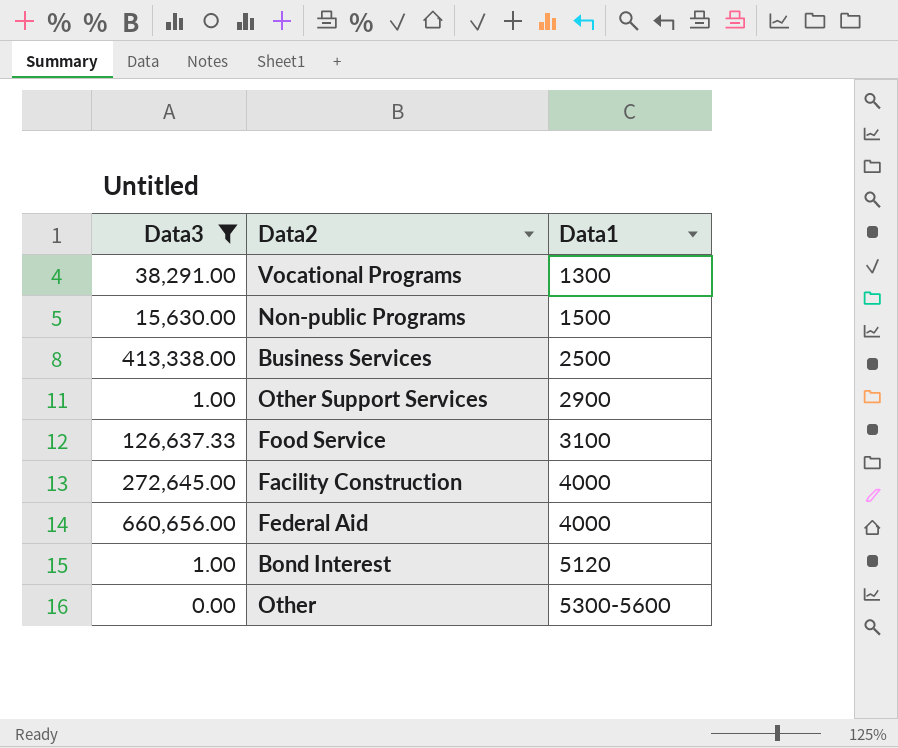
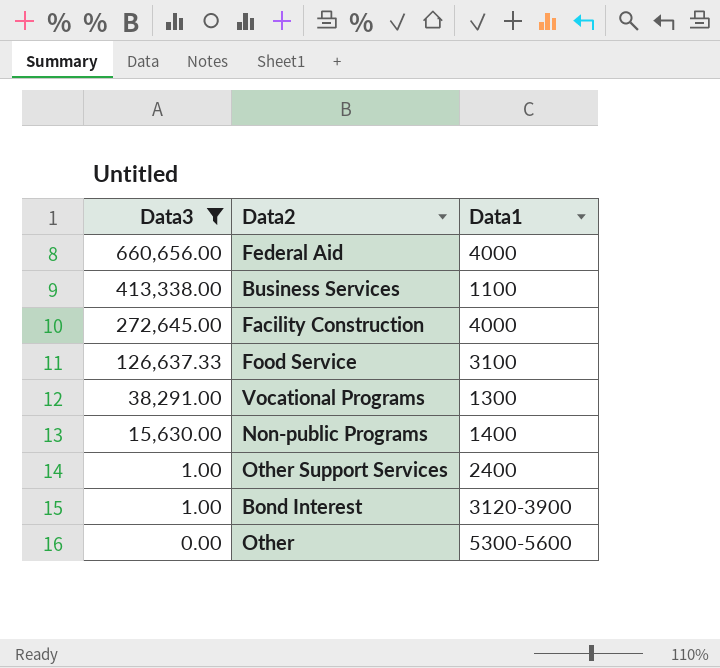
row order: Data1 ascending -> Data3 descending
Business Services | Data1: 2500 -> 1100
Non-public Programs | Data1: 1500 -> 1400
Other Support Services | Data1: 2900 -> 2400
Bond Interest | Data1: 5120 -> 3120-3900

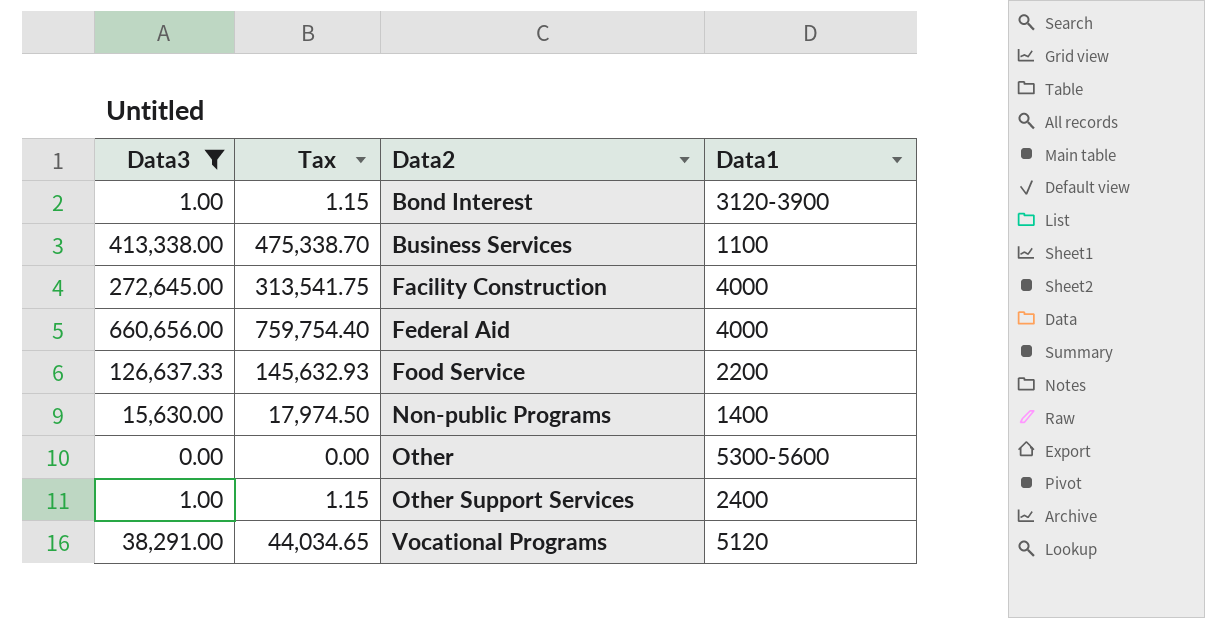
row order: Data3 descending -> Data2 ascending
column Tax | formula: none -> [Data3] * 1.15
Food Service | Data1: 3100 -> 2200
Vocational Programs | Data1: 1300 -> 5120

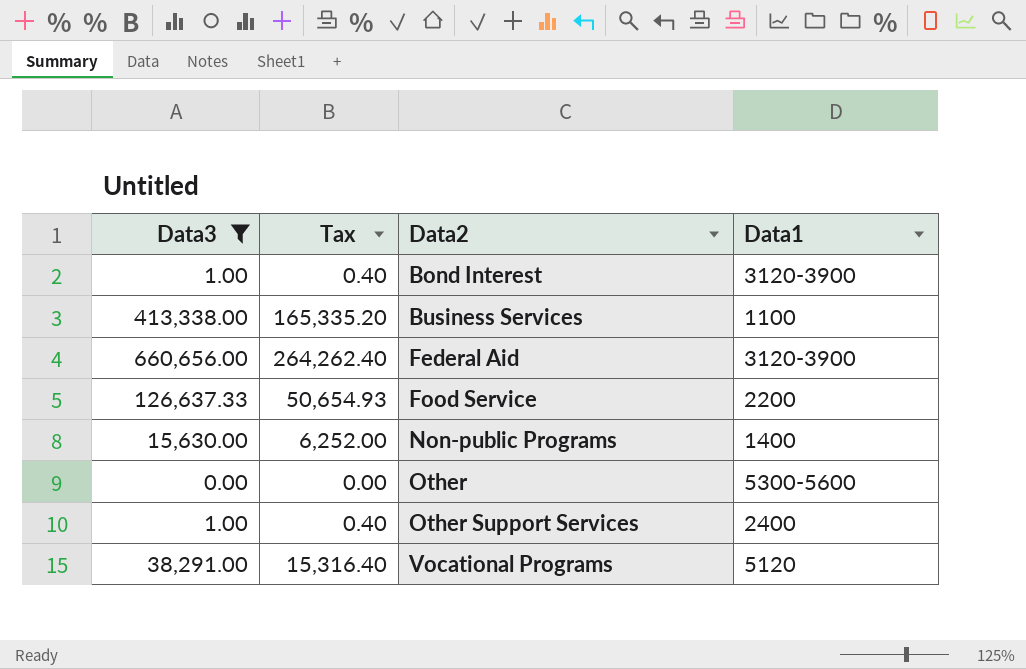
column Tax | formula: [Data3] * 1.15 -> [Data3] * 0.4
row Facility Construction: 272,645.00 | 313,541.75 | 4000 -> none
Federal Aid | Data1: 4000 -> 3120-3900

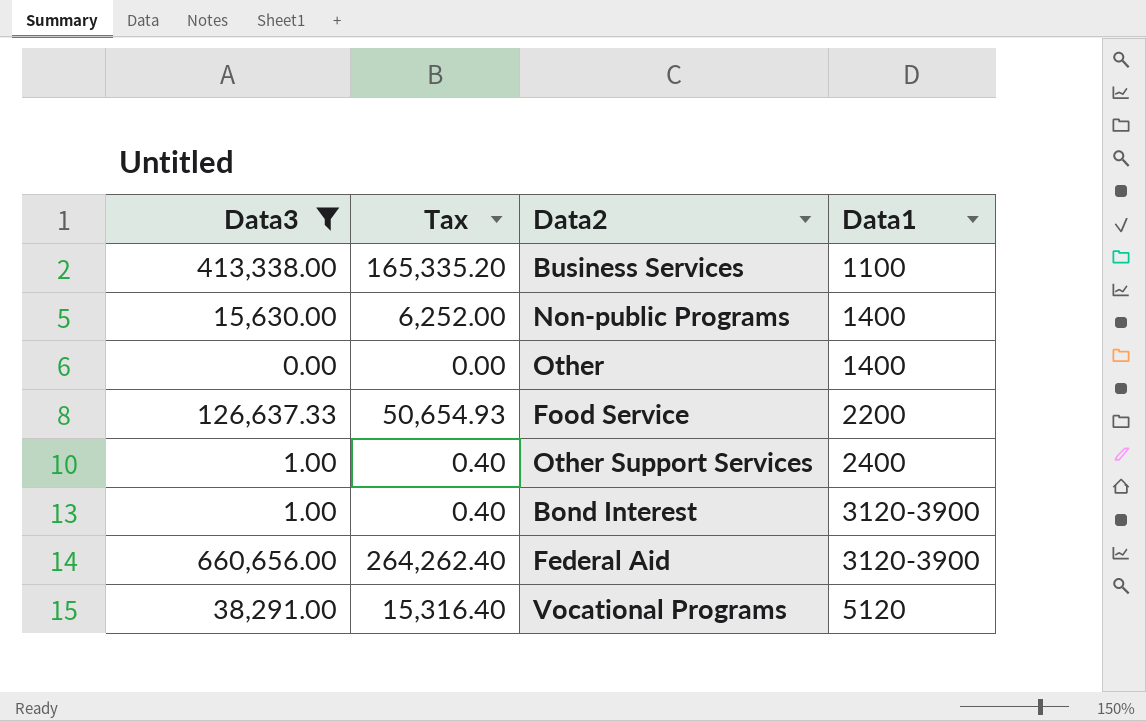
row order: Data2 ascending -> Data1 ascending
Other | Data1: 5300-5600 -> 1400

